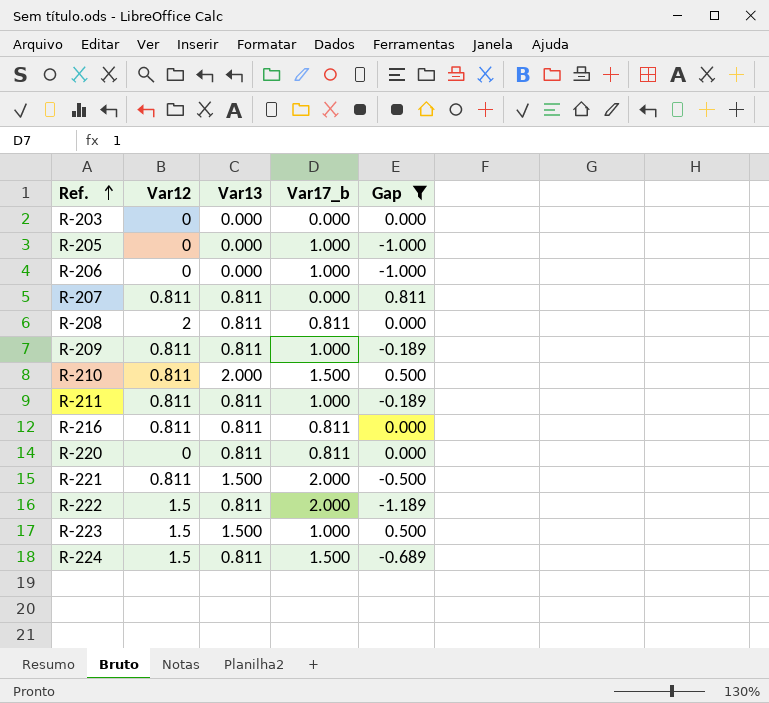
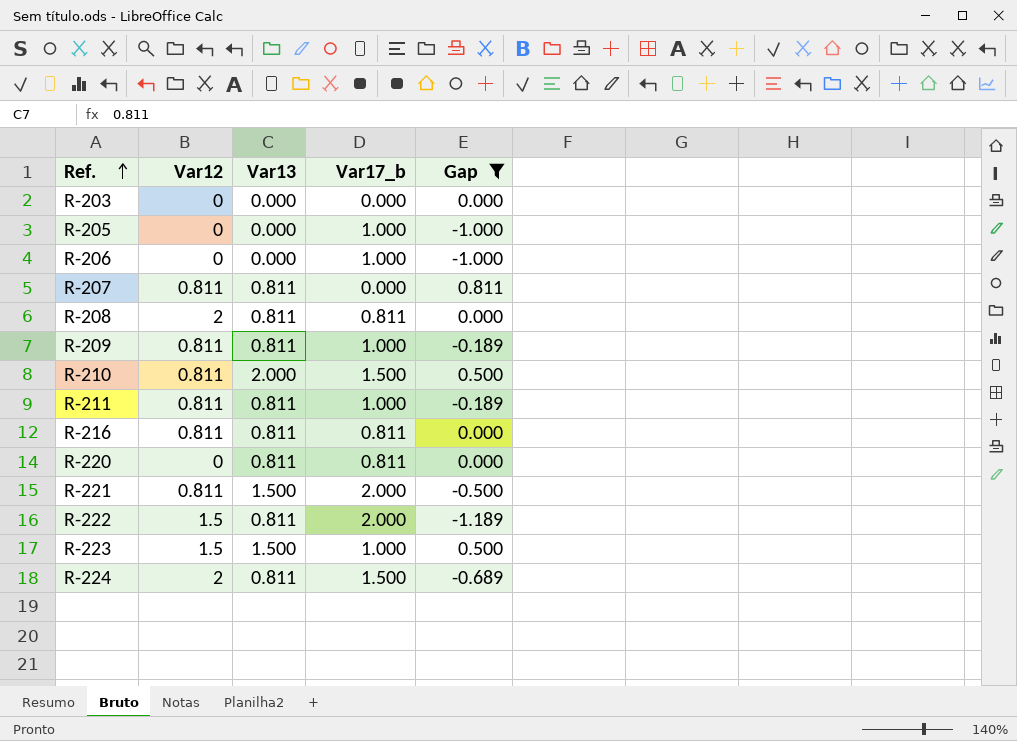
R-224 | Var12: 1.5 -> 2

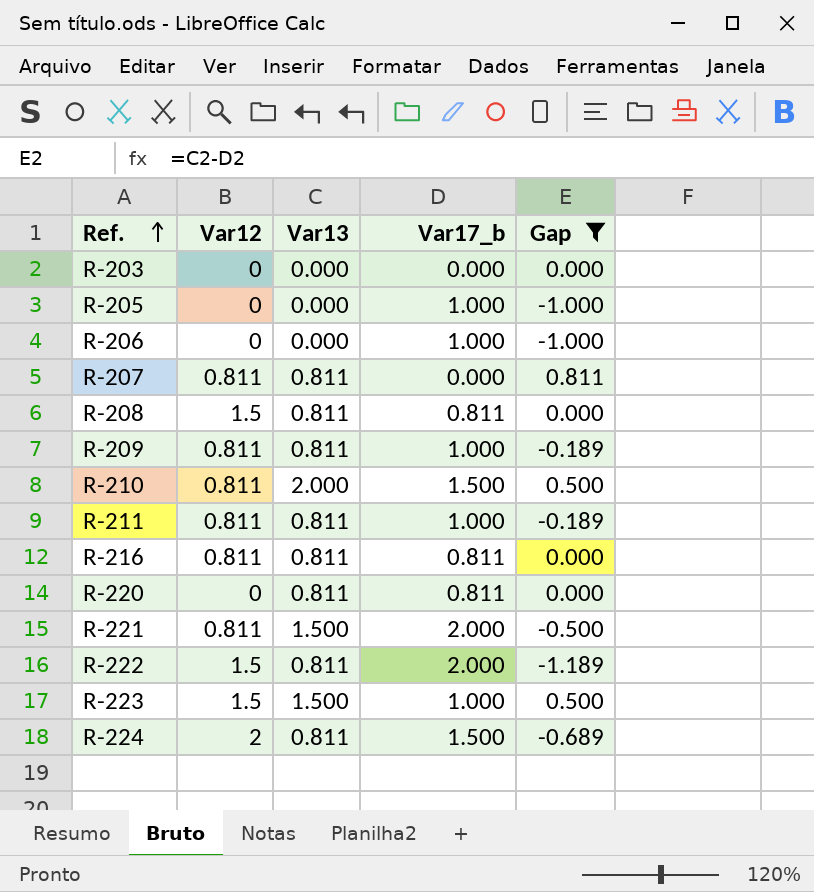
R-208 | Var12: 2 -> 1.5

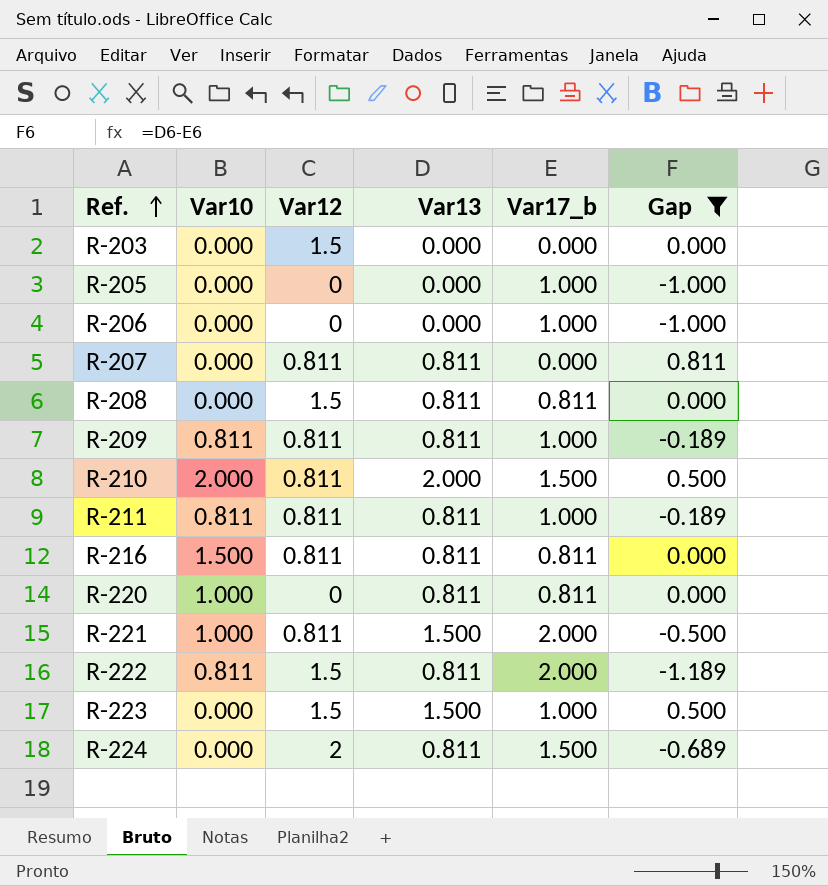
column Var10 | position: none -> 2
R-203 | Var12: 0 -> 1.5

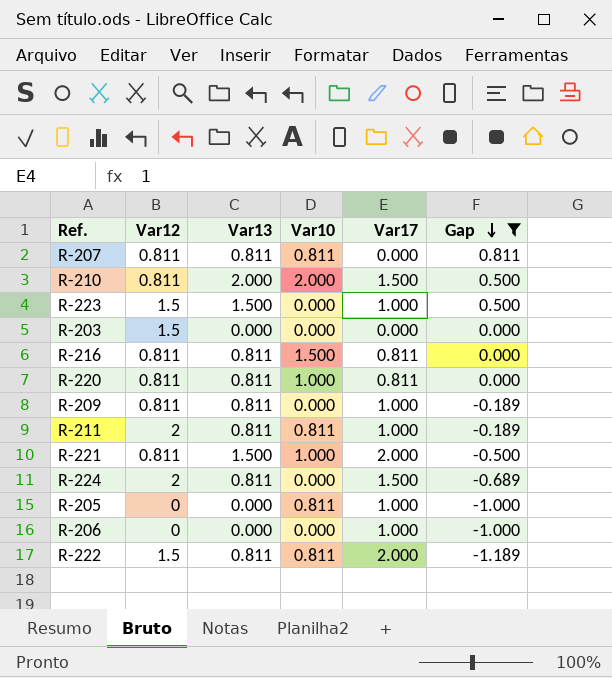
row order: Ref. ascending -> Gap descending
column Var10 | position: 2 -> 4
column name: Var17_b -> Var17
row R-208: 0.000 | 1.5 | 0.811 | 0.811 | 0.000 -> none
R-207 | Var10: 0.000 -> 0.811
R-220 | Var12: 0 -> 0.811
R-209 | Var10: 0.811 -> 0.000
R-211 | Var12: 0.811 -> 2
R-205 | Var10: 0.000 -> 0.811

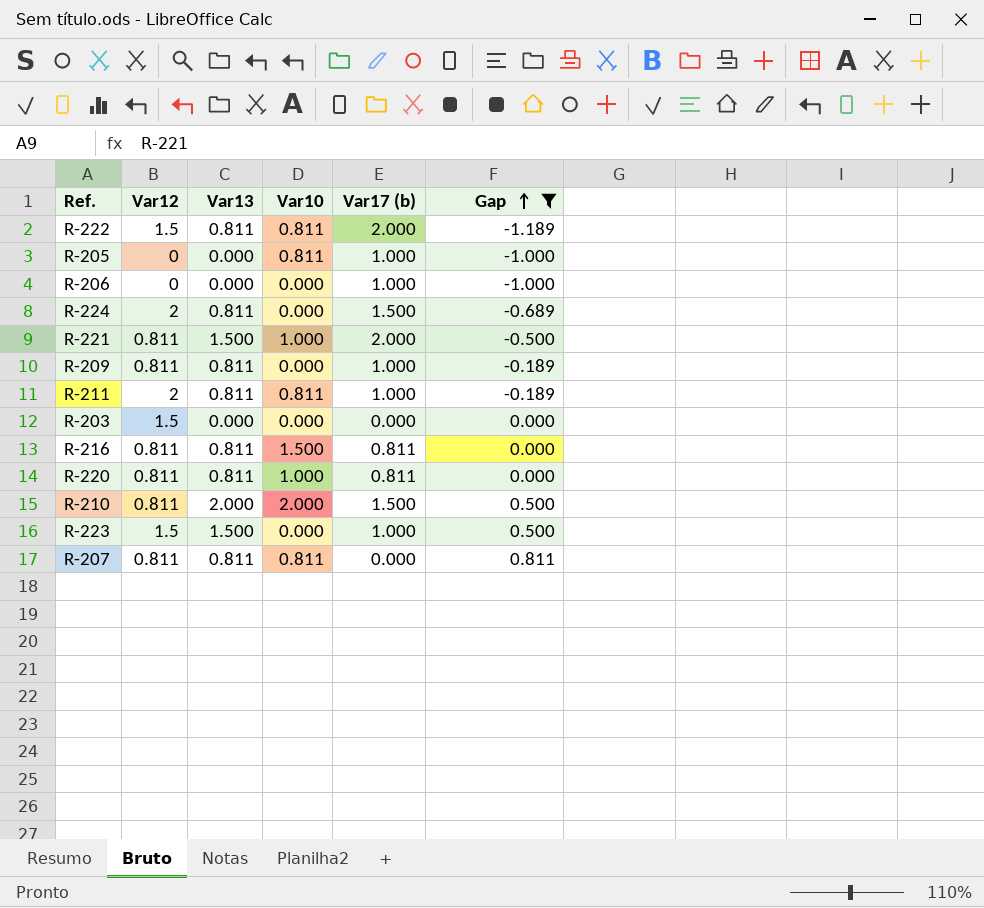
row order: Gap descending -> Gap ascending
column name: Var17 -> Var17 (b)

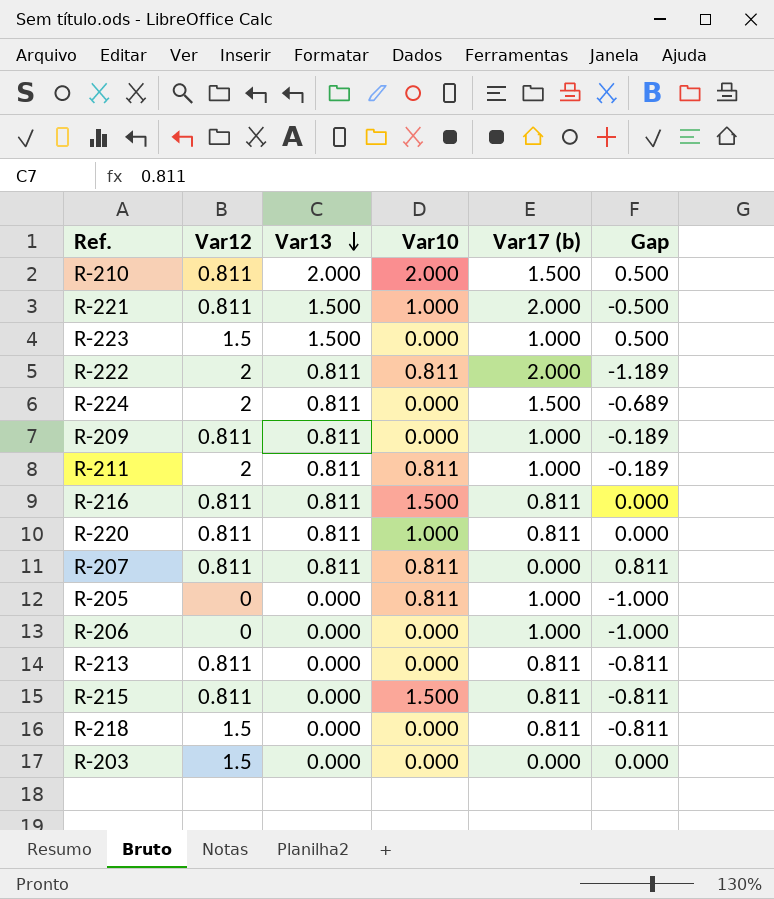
filter: Gap != -0.811 -> none
row order: Gap ascending -> Var13 descending
R-222 | Var12: 1.5 -> 2

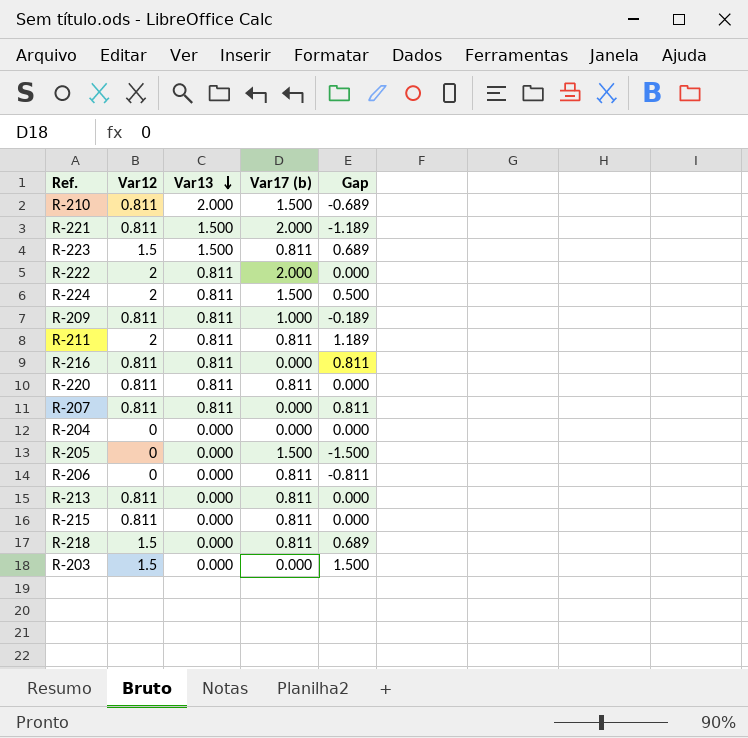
column Var10 | position: 4 -> none
column Gap | formula: [Var13] - [Var17 (b)] -> [Var12] - [Var17 (b)]
R-223 | Var17 (b): 1.000 -> 0.811
R-211 | Var17 (b): 1.000 -> 0.811
R-216 | Var17 (b): 0.811 -> 0.000
row R-204: none -> 0 | 0.000 | 0.000 | 0.000
R-205 | Var17 (b): 1.000 -> 1.500
R-206 | Var17 (b): 1.000 -> 0.811

